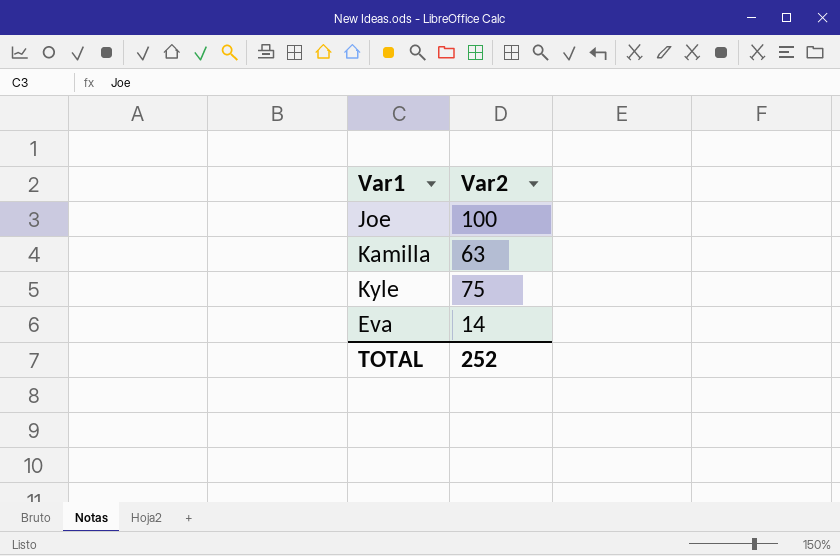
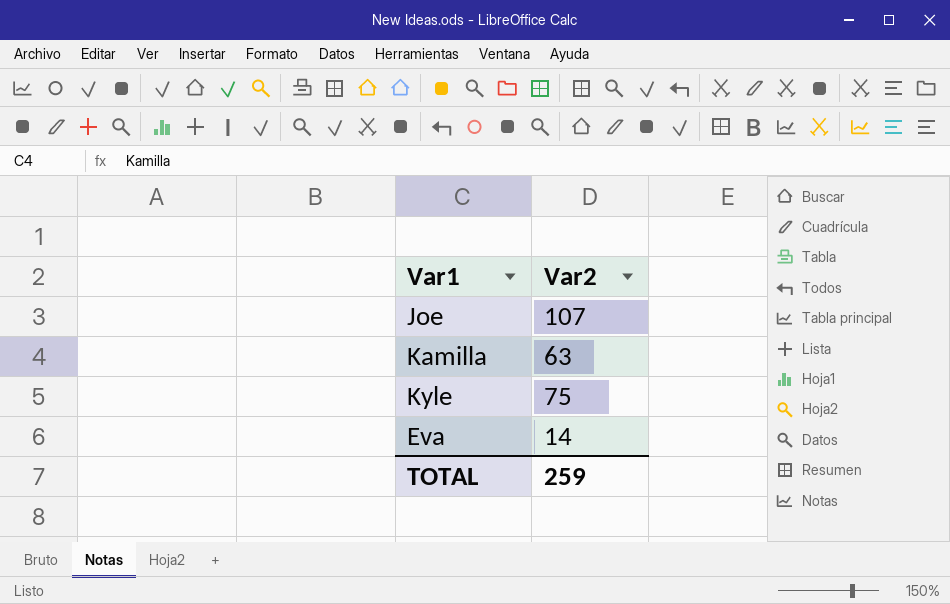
Joe | Var2: 100 -> 107
TOTAL | Var2: 252 -> 259

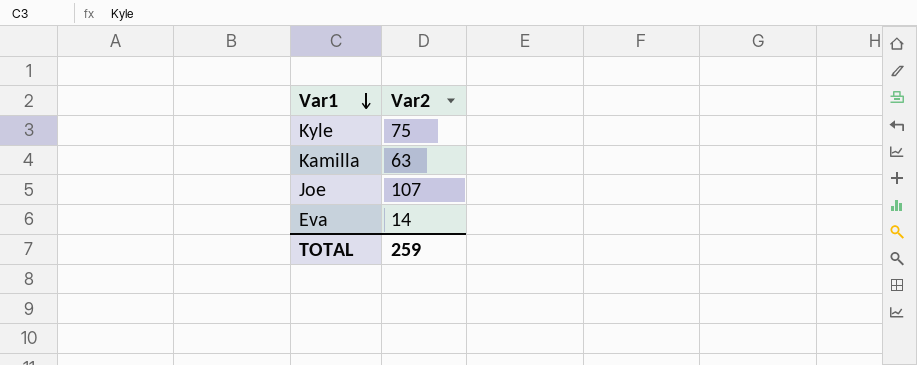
row order: none -> Var1 descending

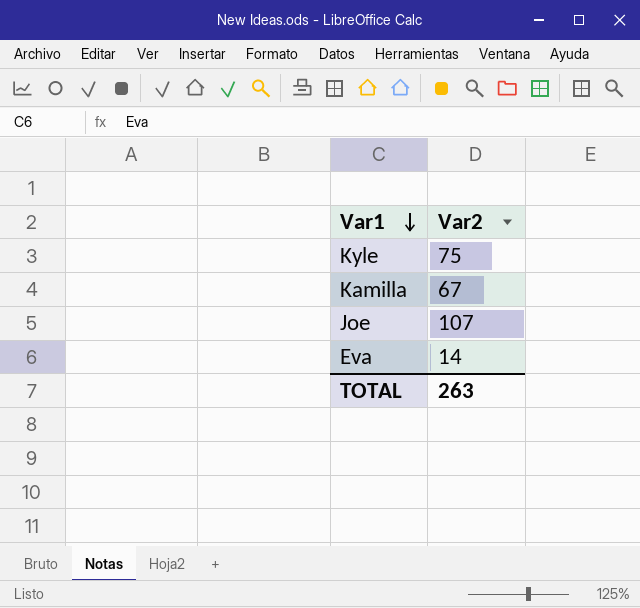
Kamilla | Var2: 63 -> 67
TOTAL | Var2: 259 -> 263

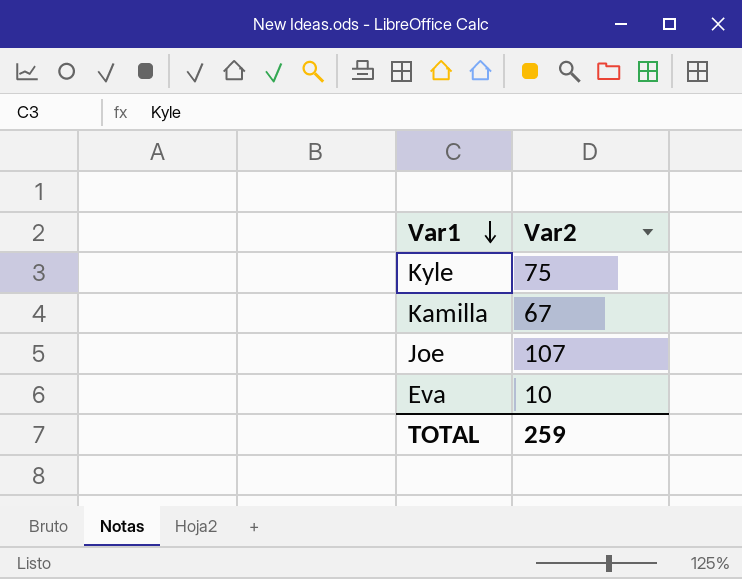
Eva | Var2: 14 -> 10
TOTAL | Var2: 263 -> 259

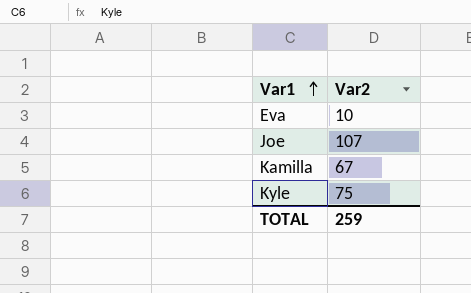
row order: Var1 descending -> Var1 ascending

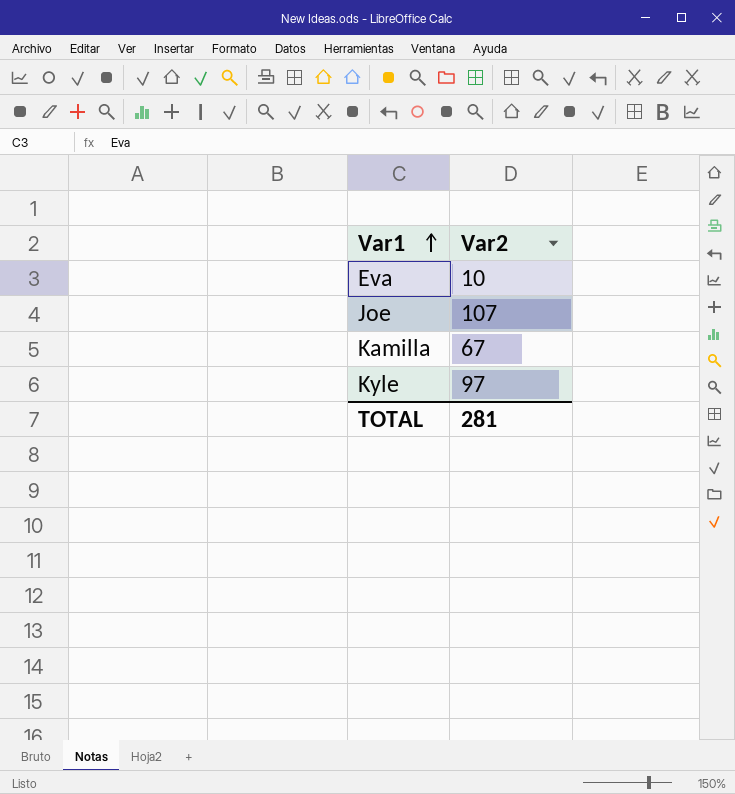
Kyle | Var2: 75 -> 97
TOTAL | Var2: 259 -> 281

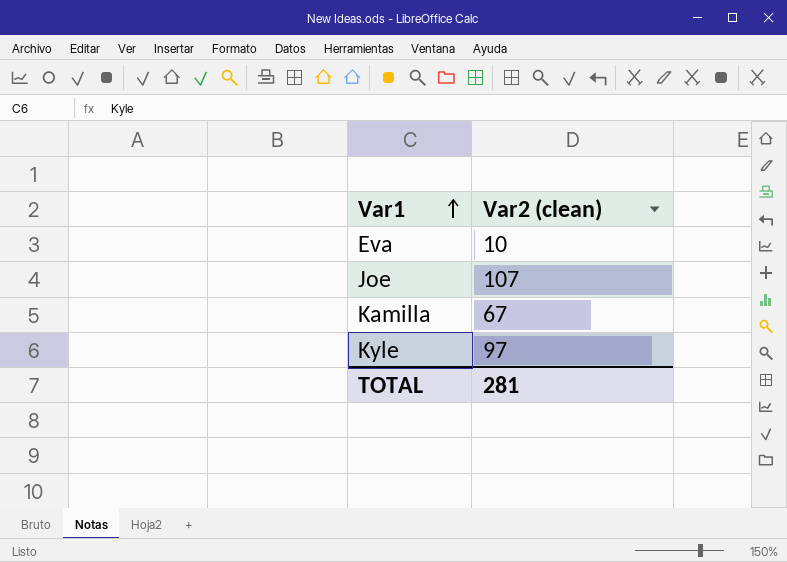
column name: Var2 -> Var2 (clean)

